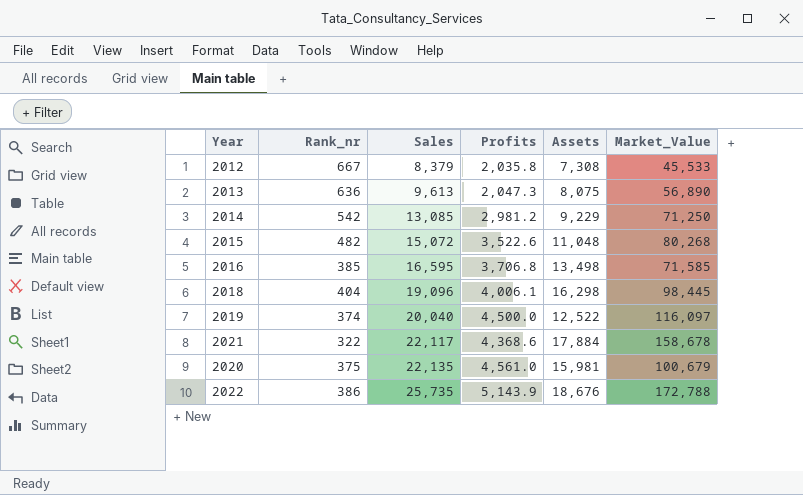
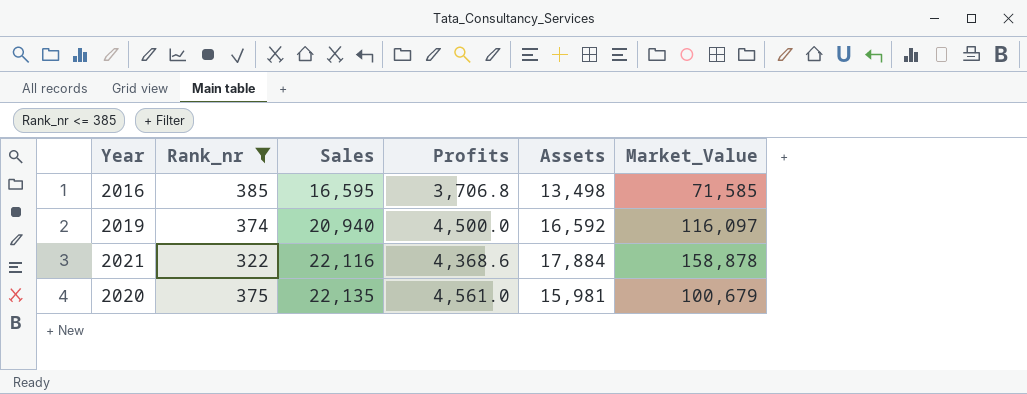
filter: none -> Rank_nr <= 385
2019 | Sales: 20,040 -> 20,940
2019 | Assets: 12,522 -> 16,592
2021 | Sales: 22,117 -> 22,116
2021 | Market_Value: 158,678 -> 158,878

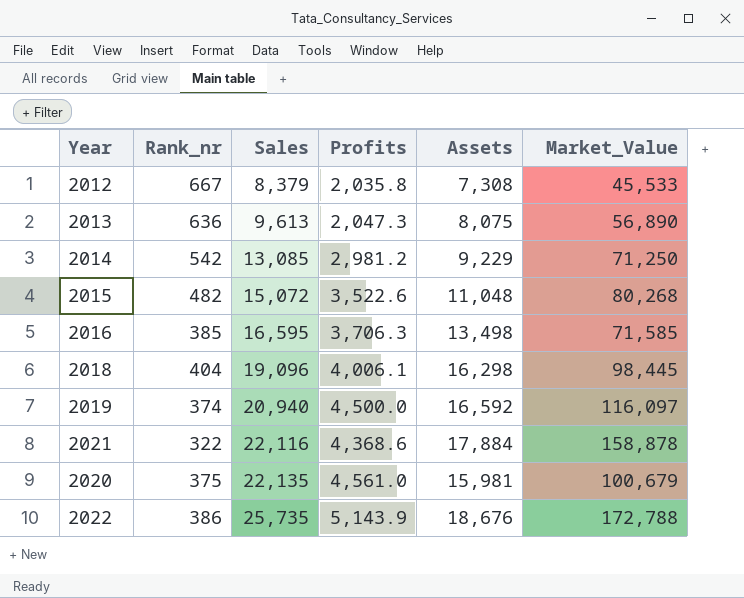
filter: Rank_nr <= 385 -> none
2016 | Profits: 3,706.8 -> 3,706.3

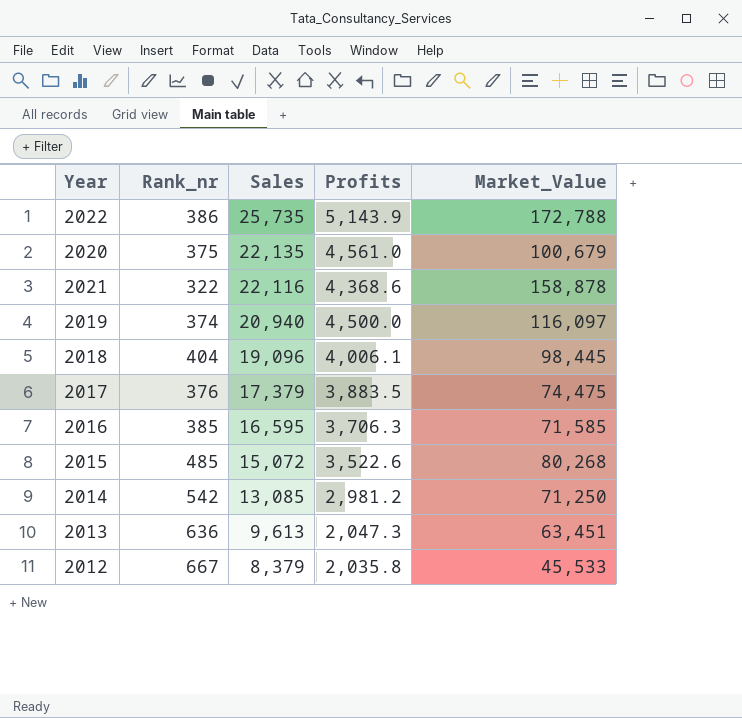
row order: Sales ascending -> Sales descending
column Assets | position: 5 -> none
row 2017: none -> 376 | 17,379 | 3,883.5 | 74,475
2015 | Rank_nr: 482 -> 485
2013 | Market_Value: 56,890 -> 63,451

